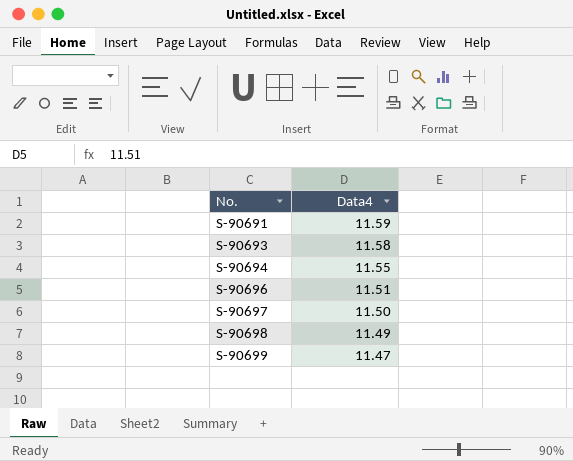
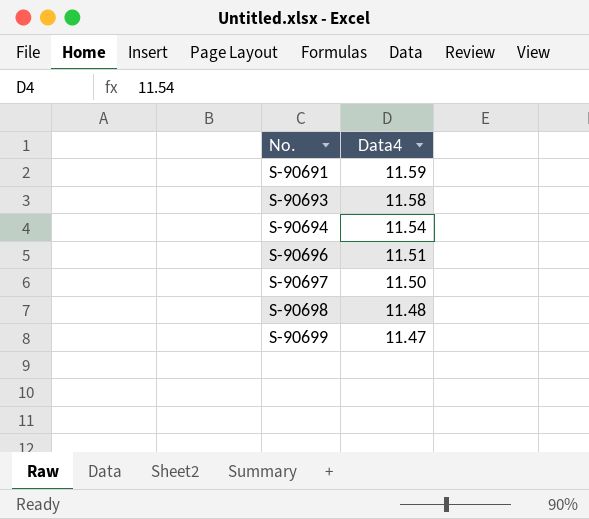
S-90694 | Data4: 11.55 -> 11.54
S-90698 | Data4: 11.49 -> 11.48

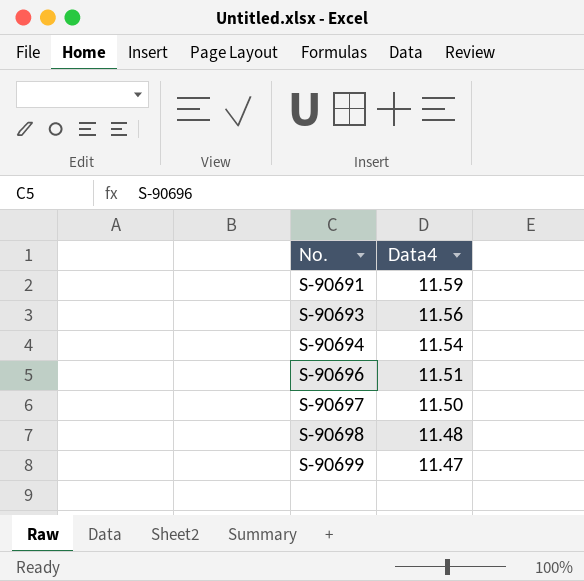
S-90693 | Data4: 11.58 -> 11.56

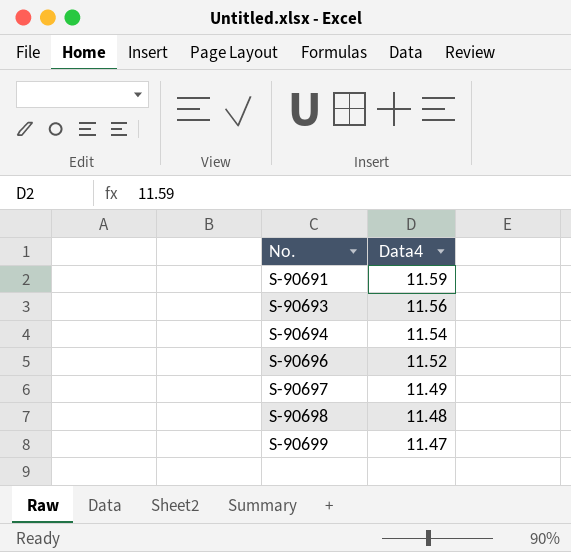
S-90696 | Data4: 11.51 -> 11.52
S-90697 | Data4: 11.50 -> 11.49

